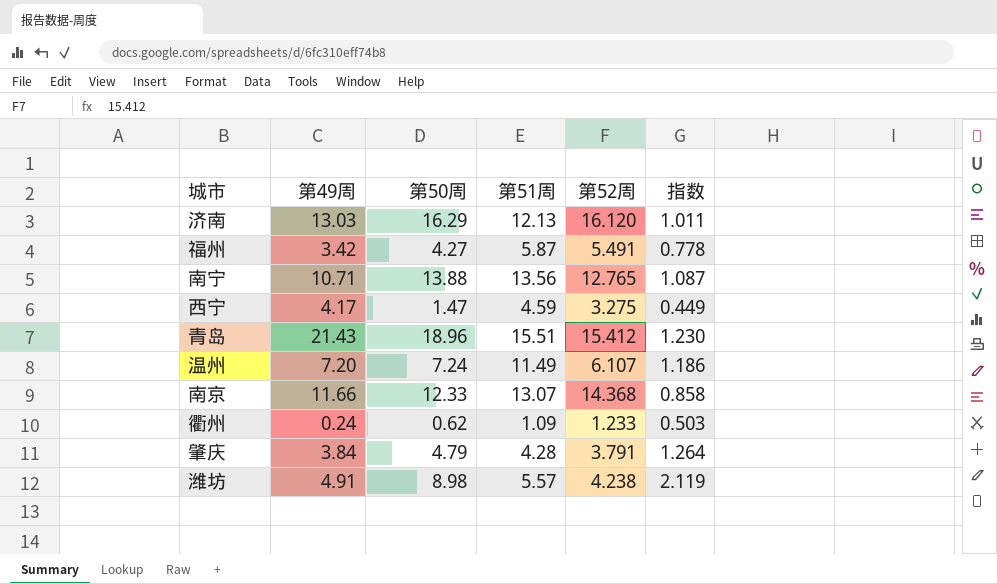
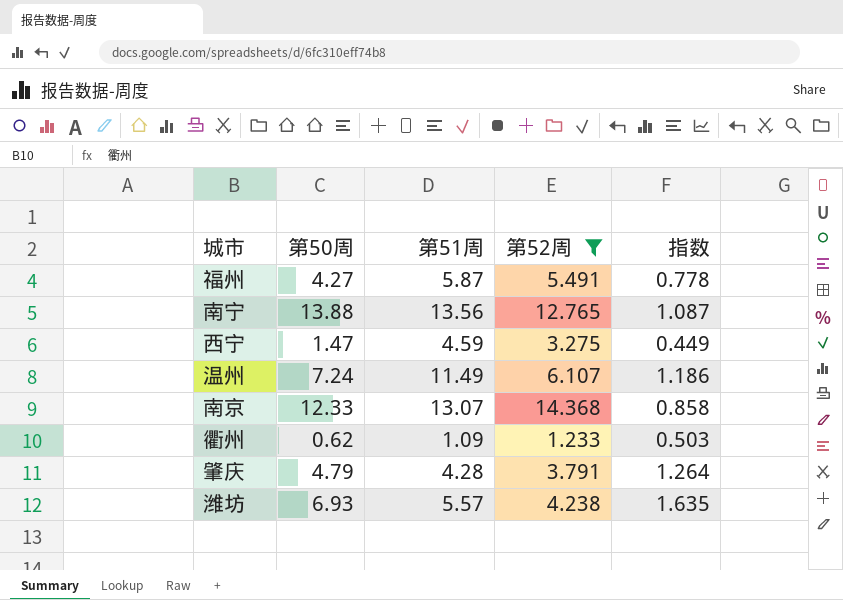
filter: none -> 第52周 <= 14.368
column 第49周 | position: 2 -> none
潍坊 | 第50周: 8.98 -> 6.93
潍坊 | 指数: 2.119 -> 1.635

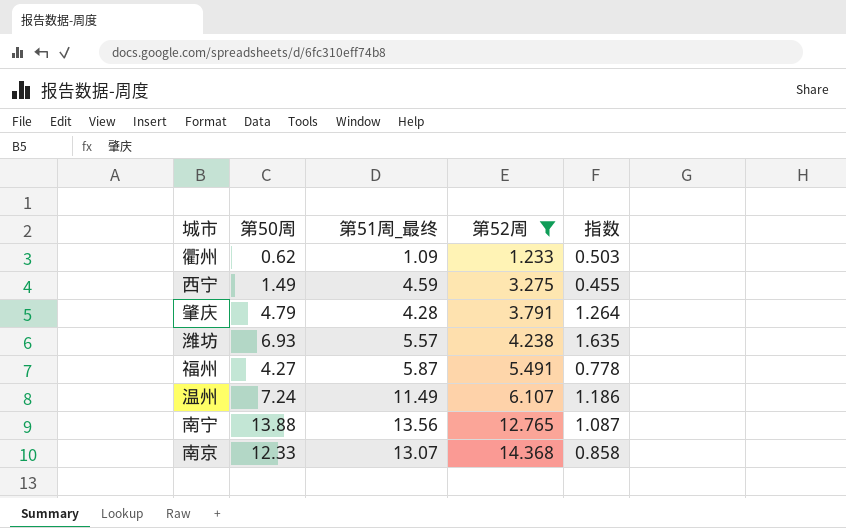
row order: none -> 第52周 ascending
column name: 第51周 -> 第51周_最终
西宁 | 第50周: 1.47 -> 1.49
西宁 | 指数: 0.449 -> 0.455

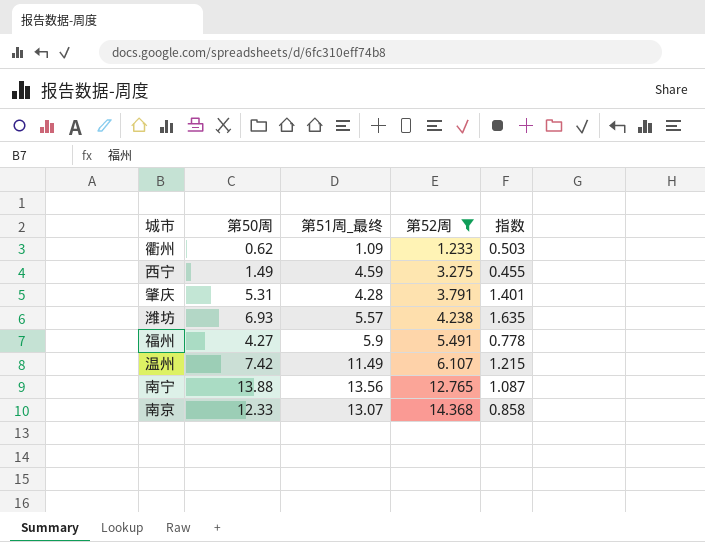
肇庆 | 第50周: 4.79 -> 5.31
肇庆 | 指数: 1.264 -> 1.401
福州 | 第51周_最终: 5.87 -> 5.9
温州 | 第50周: 7.24 -> 7.42
温州 | 指数: 1.186 -> 1.215

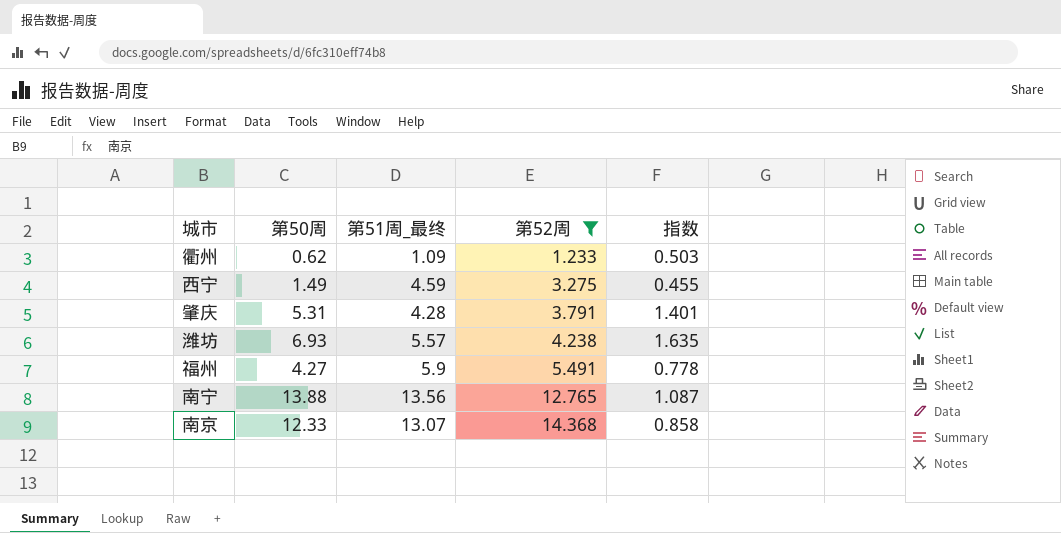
row 温州: 7.42 | 11.49 | 6.107 | 1.215 -> none

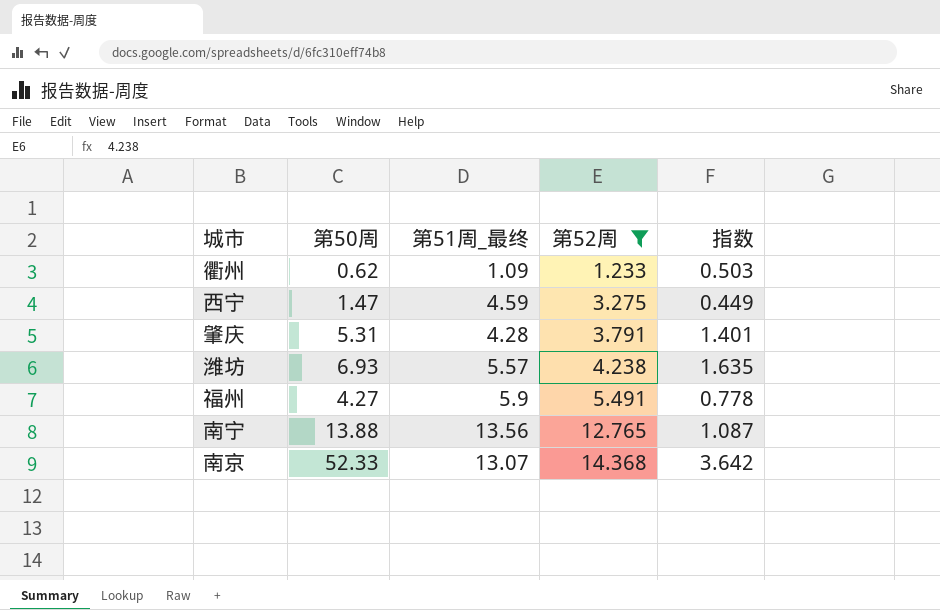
西宁 | 第50周: 1.49 -> 1.47
西宁 | 指数: 0.455 -> 0.449
南京 | 第50周: 12.33 -> 52.33
南京 | 指数: 0.858 -> 3.642

